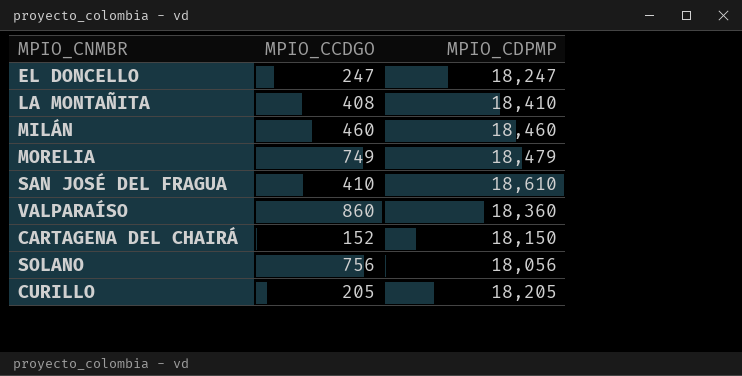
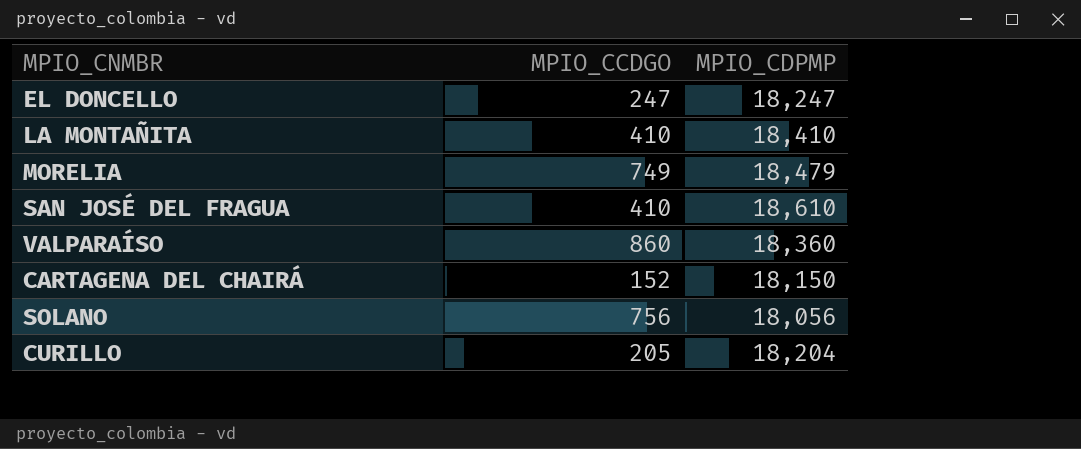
row MILÁN: 460 | 18,460 -> none
LA MONTAÑITA | MPIO_CCDGO: 408 -> 410
CURILLO | MPIO_CDPMP: 18,205 -> 18,204

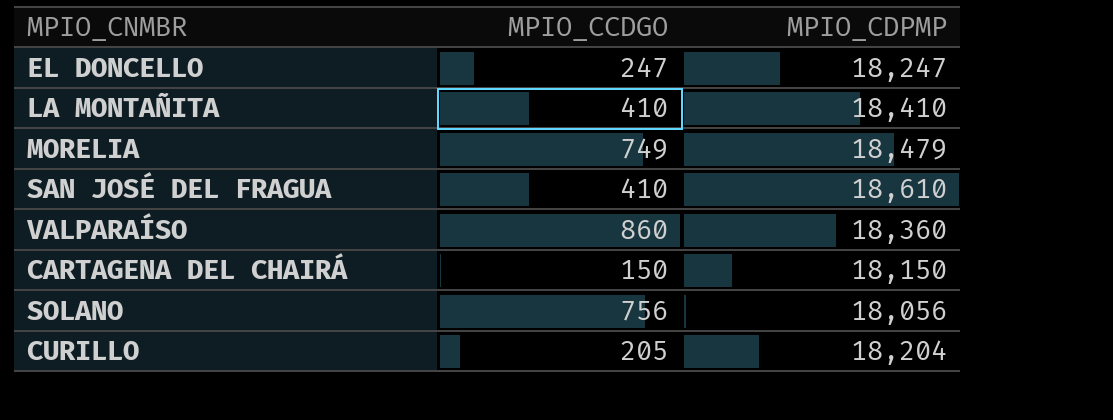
CARTAGENA DEL CHAIRÁ | MPIO_CCDGO: 152 -> 150

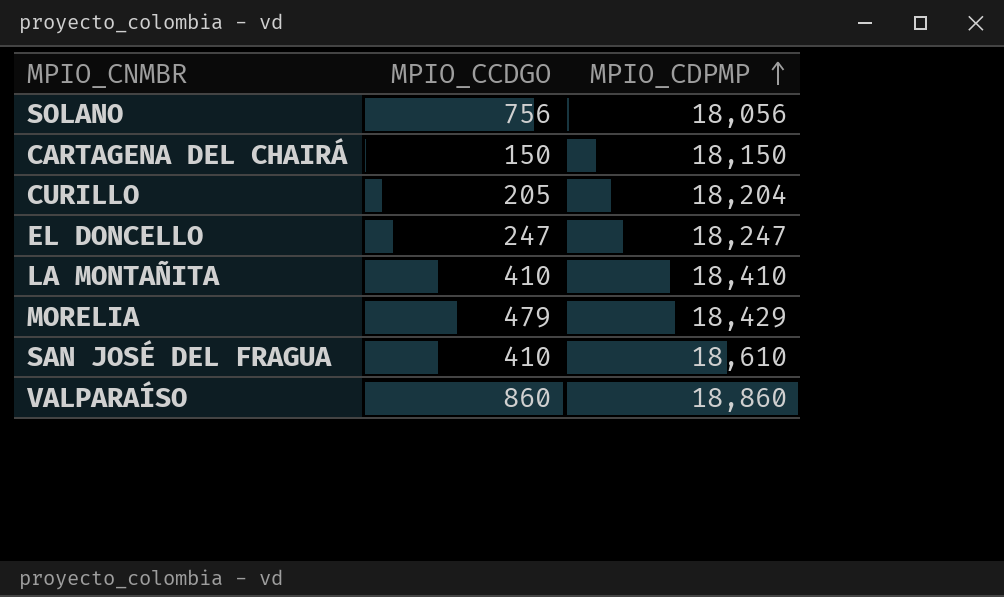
row order: none -> MPIO_CDPMP ascending
MORELIA | MPIO_CCDGO: 749 -> 479
MORELIA | MPIO_CDPMP: 18,479 -> 18,429
VALPARAÍSO | MPIO_CDPMP: 18,360 -> 18,860

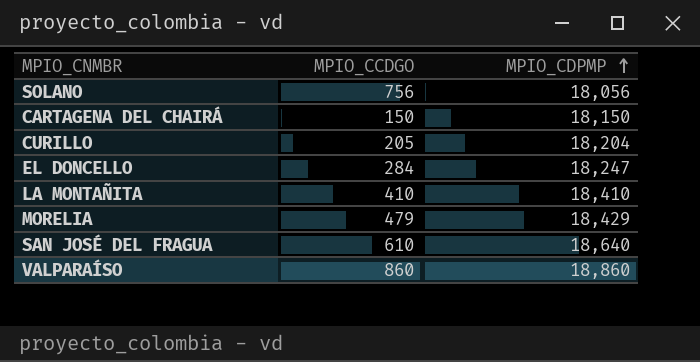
EL DONCELLO | MPIO_CCDGO: 247 -> 284
SAN JOSÉ DEL FRAGUA | MPIO_CCDGO: 410 -> 610
SAN JOSÉ DEL FRAGUA | MPIO_CDPMP: 18,610 -> 18,640

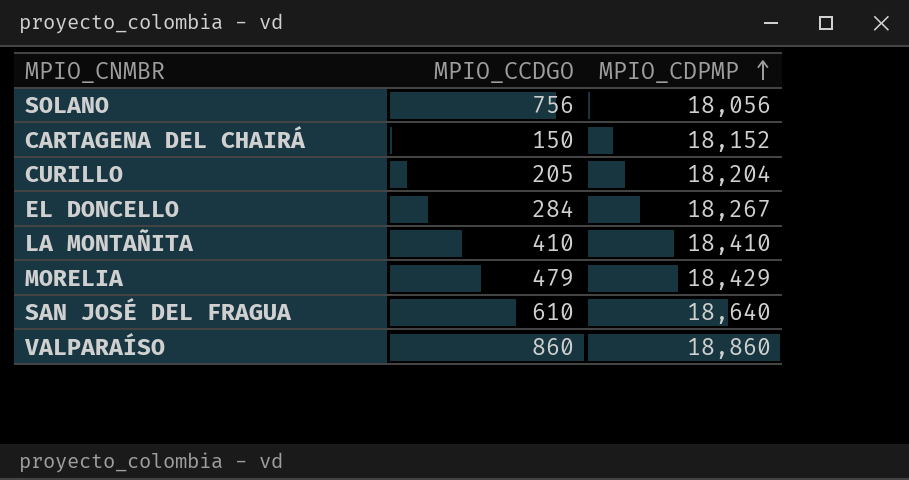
CARTAGENA DEL CHAIRÁ | MPIO_CDPMP: 18,150 -> 18,152
EL DONCELLO | MPIO_CDPMP: 18,247 -> 18,267

